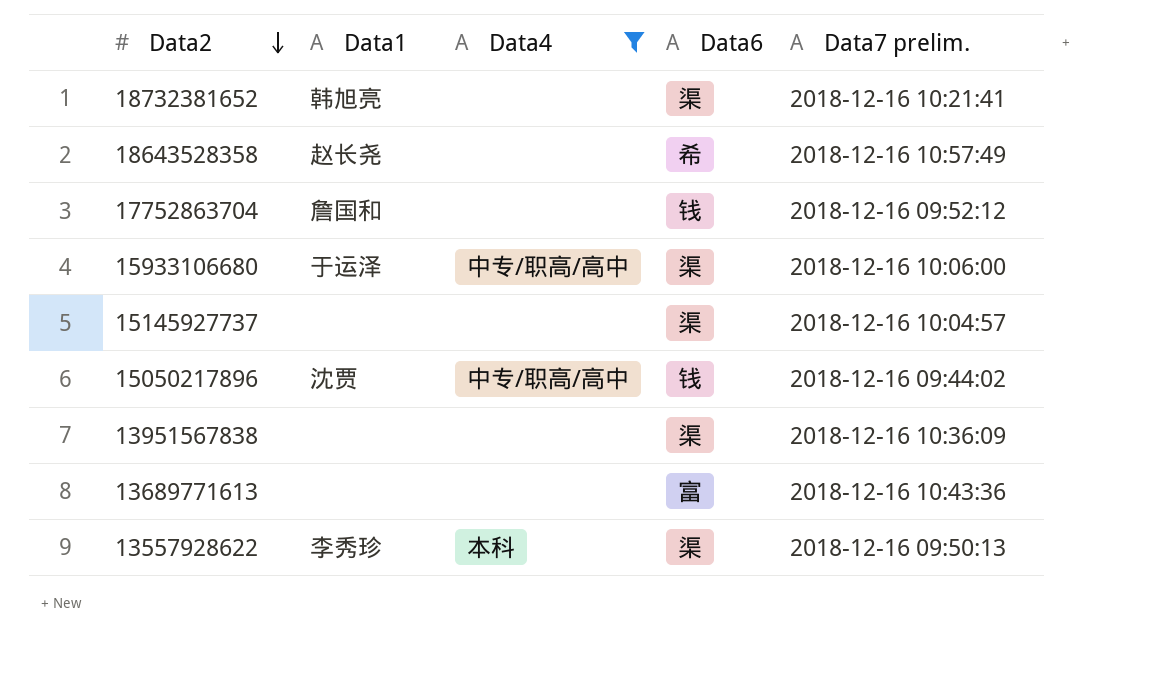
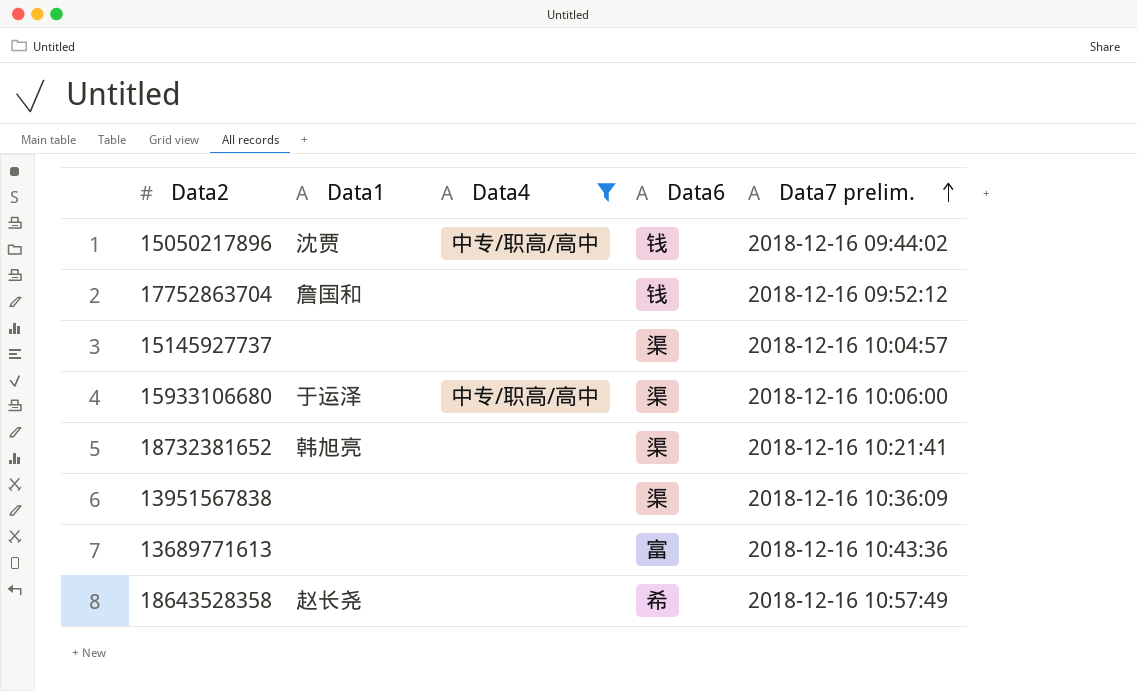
row order: Data2 descending -> Data7 prelim. ascending
row 13557928622: 李秀珍 | 本科 | 渠 | 2018-12-16 09:50:13 -> none

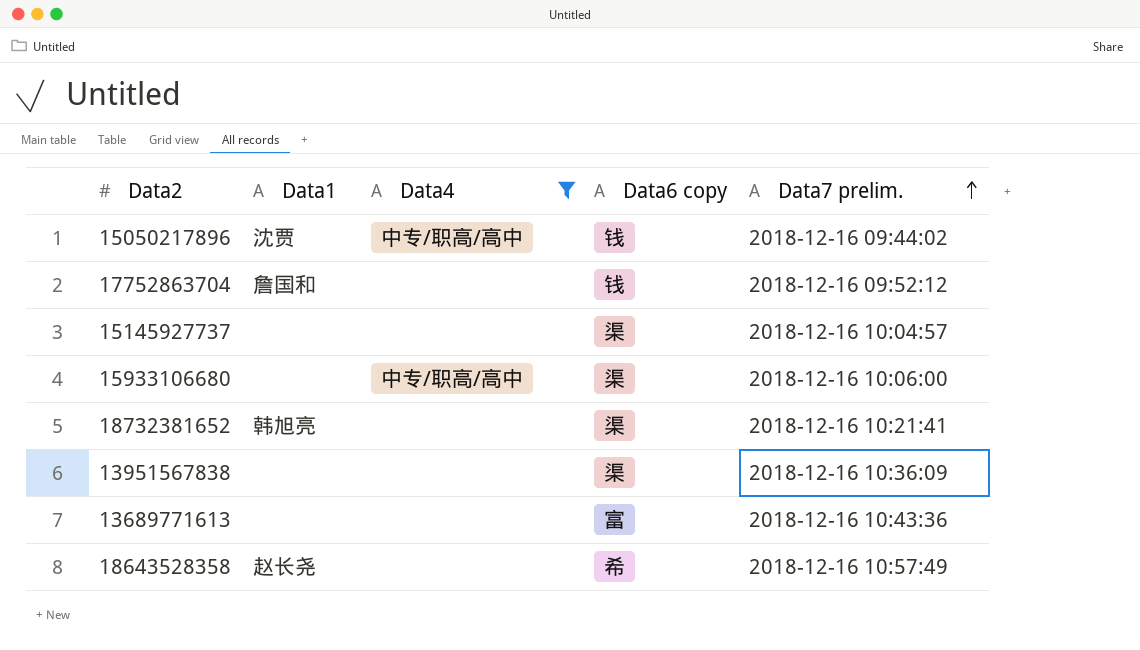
column name: Data6 -> Data6 copy
15933106680 | Data1: 于运泽 -> none

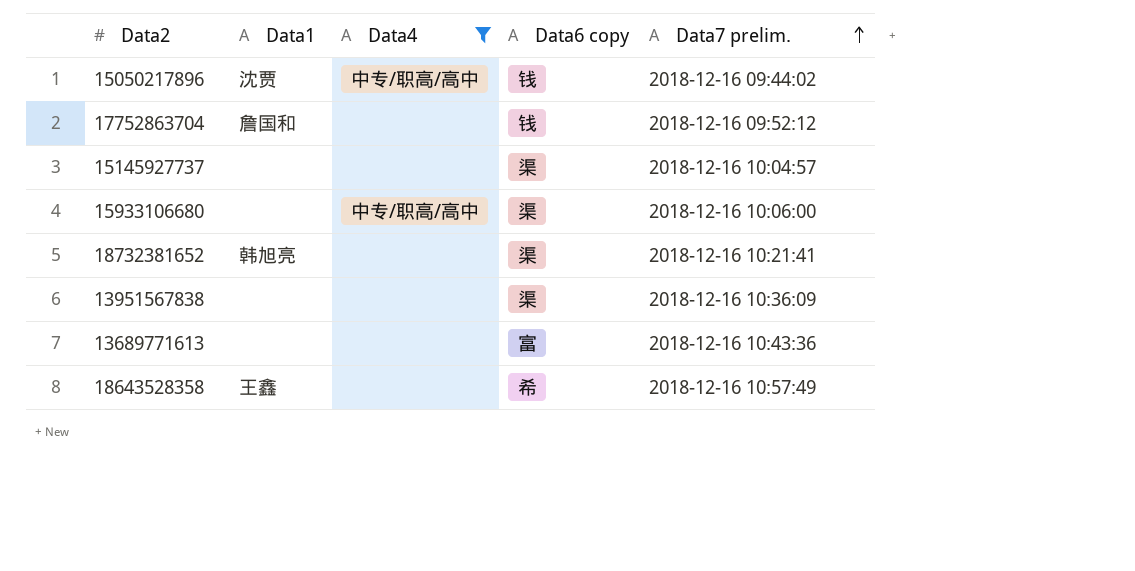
18643528358 | Data1: 赵长尧 -> 王鑫

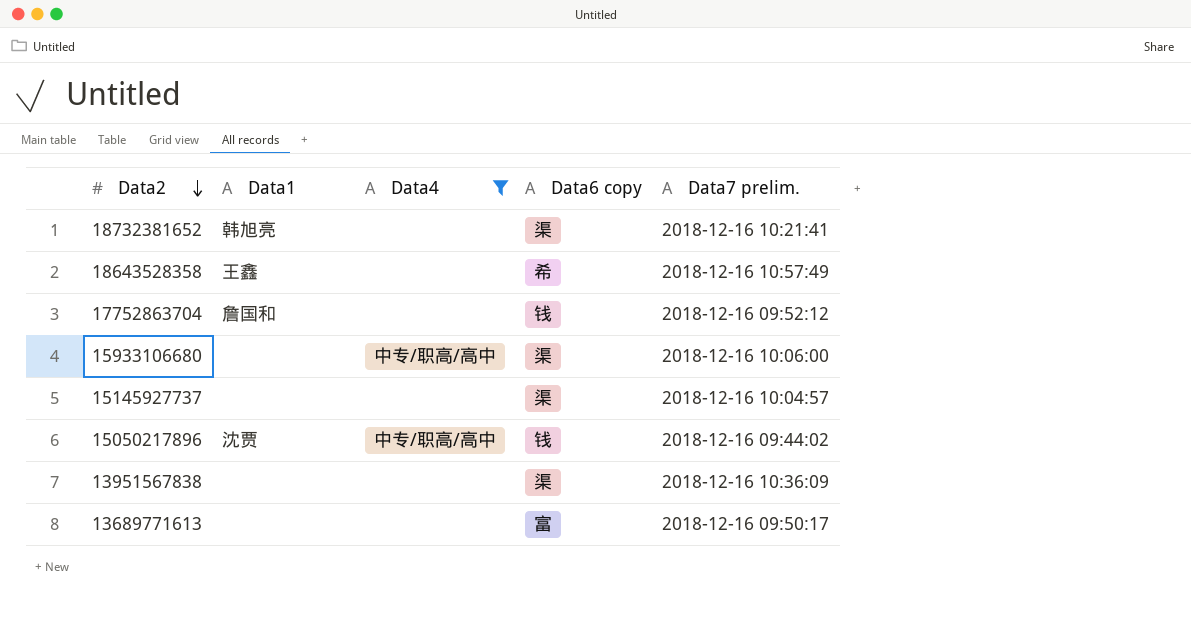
row order: Data7 prelim. ascending -> Data2 descending
13689771613 | Data7 prelim.: 2018-12-16 10:43:36 -> 2018-12-16 09:50:17

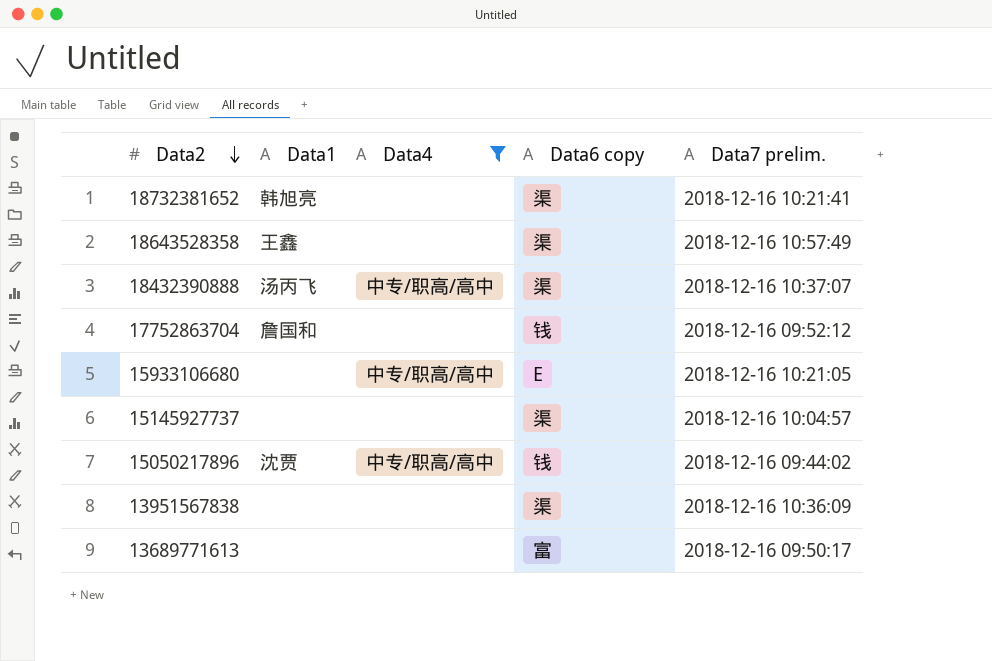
18643528358 | Data6 copy: 希 -> 渠
row 18432390888: none -> 汤丙飞 | 中专/职高/高中 | 渠 | 2018-12-16 10:37:07
15933106680 | Data6 copy: 渠 -> E
15933106680 | Data7 prelim.: 2018-12-16 10:06:00 -> 2018-12-16 10:21:05

